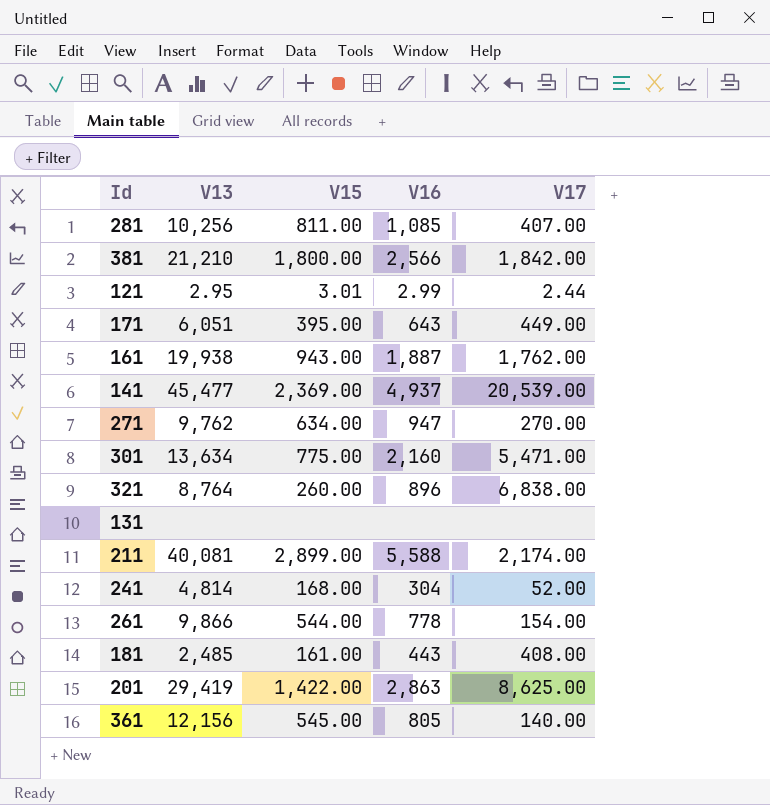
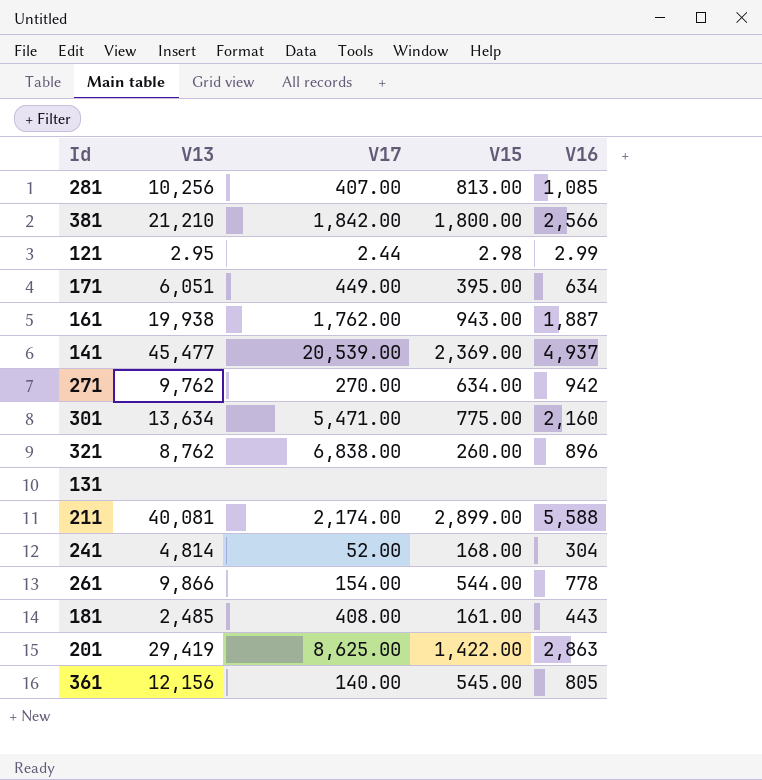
column V17 | position: 5 -> 3
281 | V15: 811.00 -> 813.00
121 | V15: 3.01 -> 2.98
171 | V16: 643 -> 634
271 | V16: 947 -> 942
321 | V13: 8,764 -> 8,762

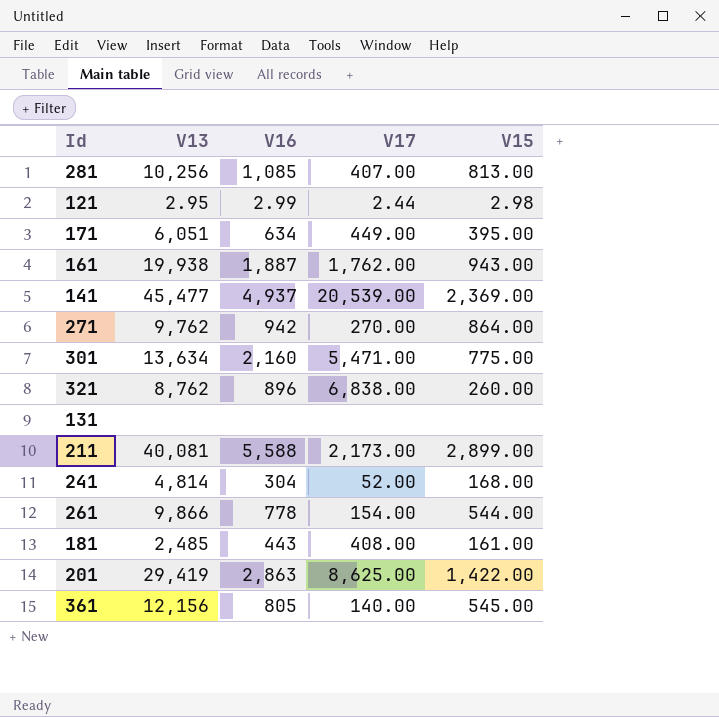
column V16 | position: 5 -> 3
row 381: 21,210 | 1,842.00 | 1,800.00 | 2,566 -> none
271 | V15: 634.00 -> 864.00
211 | V17: 2,174.00 -> 2,173.00

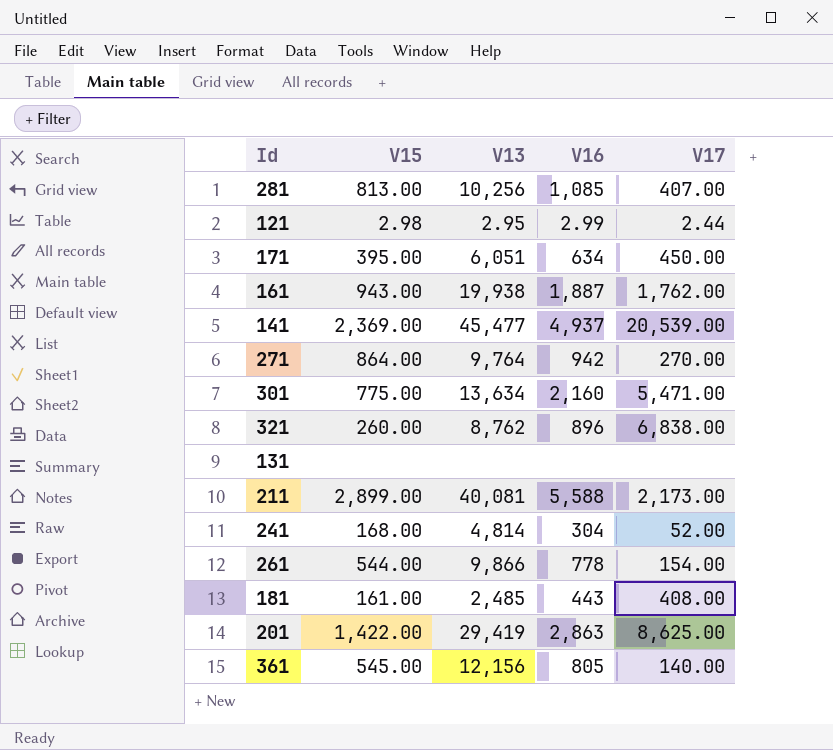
column V15 | position: 5 -> 2
171 | V17: 449.00 -> 450.00
271 | V13: 9,762 -> 9,764

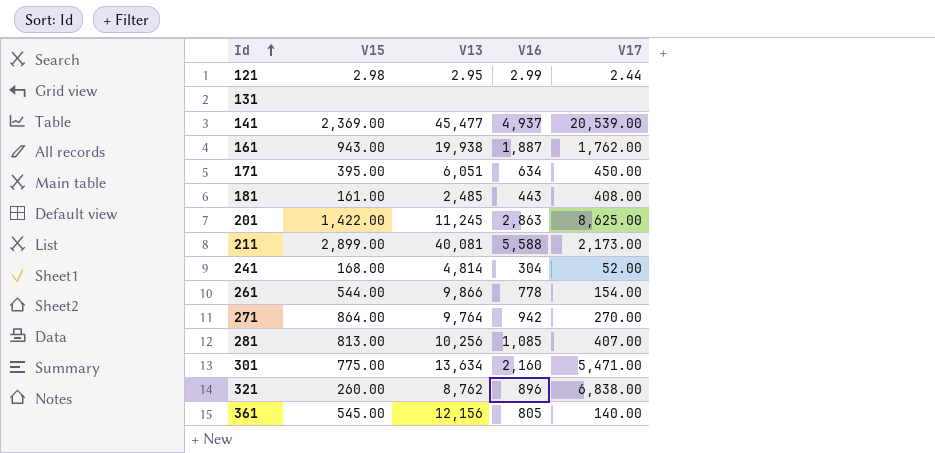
row order: none -> Id ascending
201 | V13: 29,419 -> 11,245

